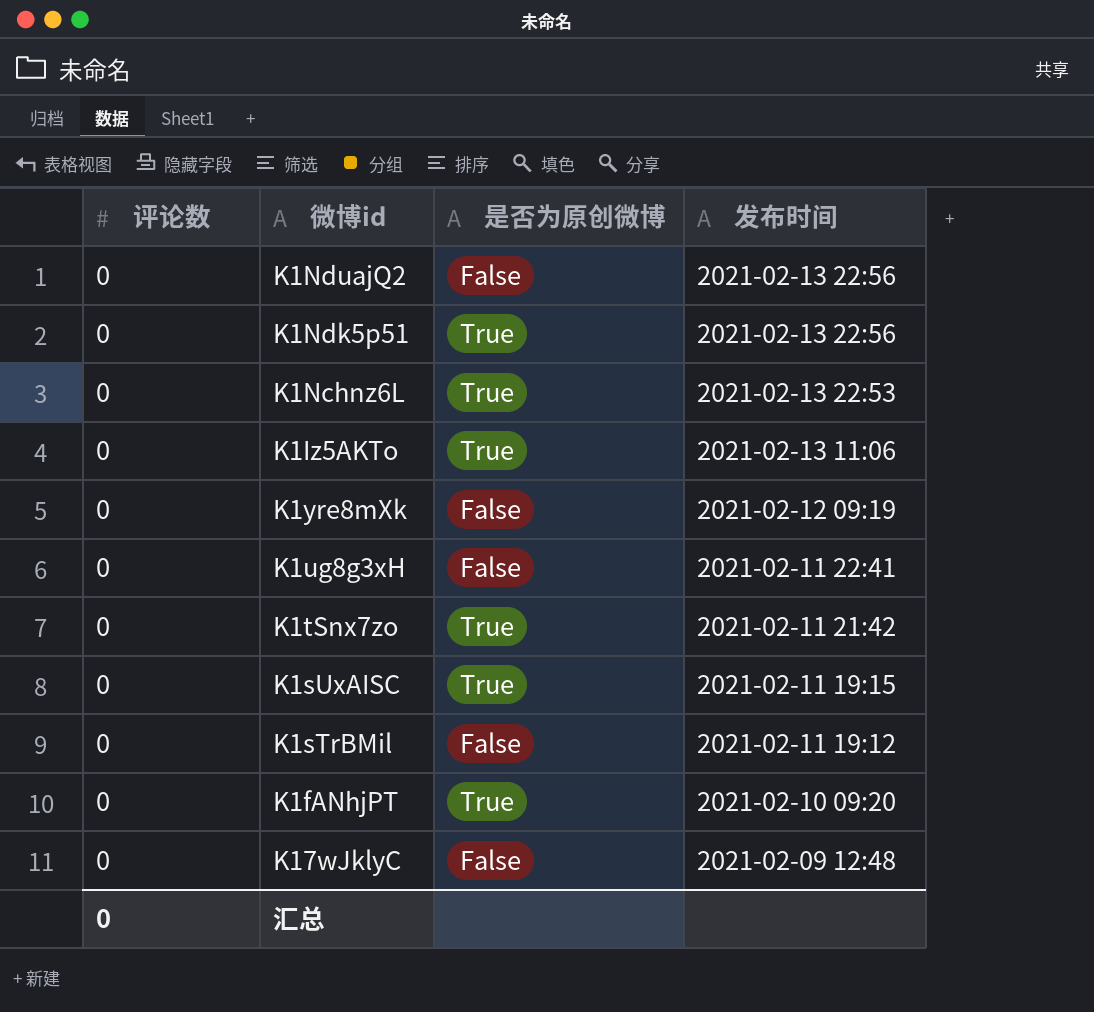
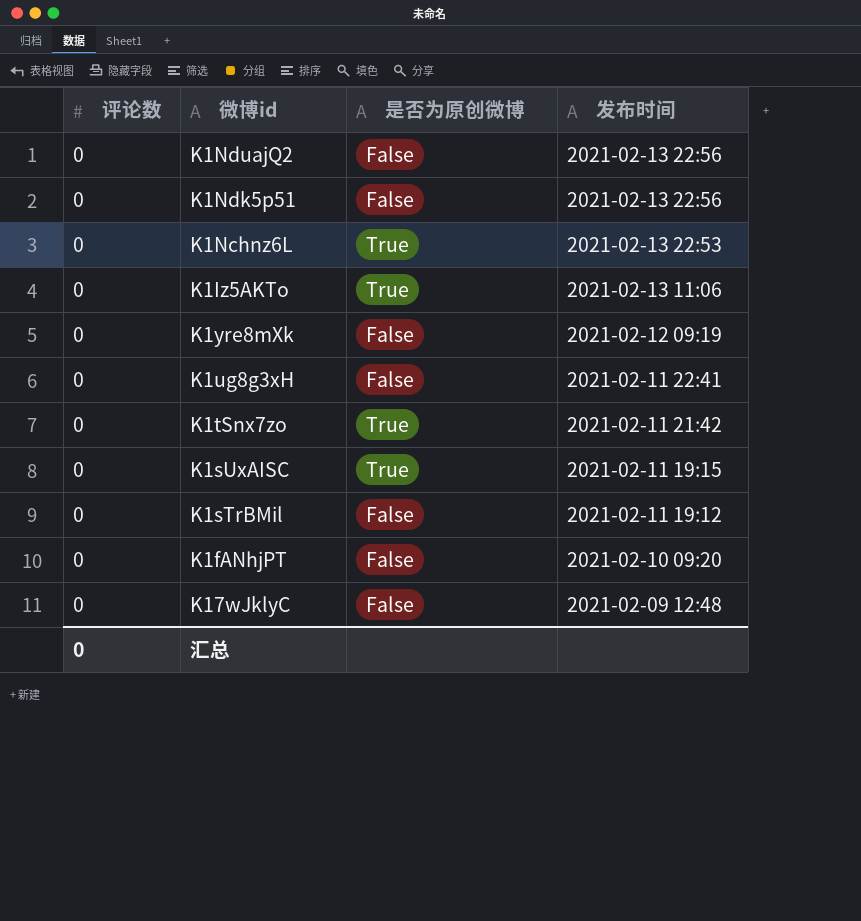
K1Ndk5p51 | 是否为原创微博: True -> False
K1fANhjPT | 是否为原创微博: True -> False

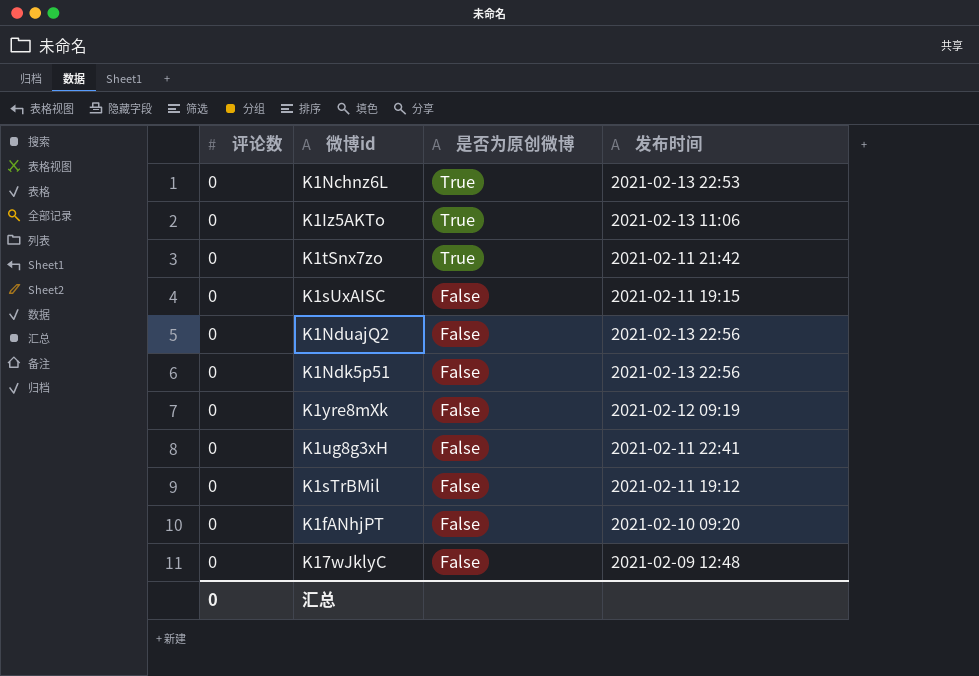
row order: 发布时间 descending -> 是否为原创微博 descending
K1sUxAISC | 是否为原创微博: True -> False

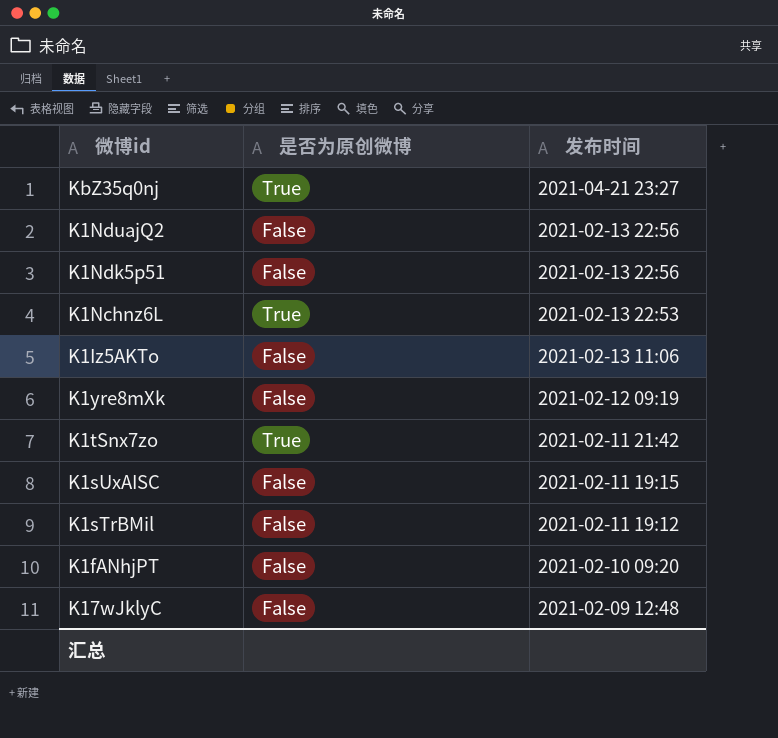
row order: 是否为原创微博 descending -> 发布时间 descending
column 评论数 | position: 1 -> none
row K1ug8g3xH: 0 | False | 2021-02-11 22:41 -> none
row KbZ35q0nj: none -> True | 2021-04-21 23:27
K1Iz5AKTo | 是否为原创微博: True -> False

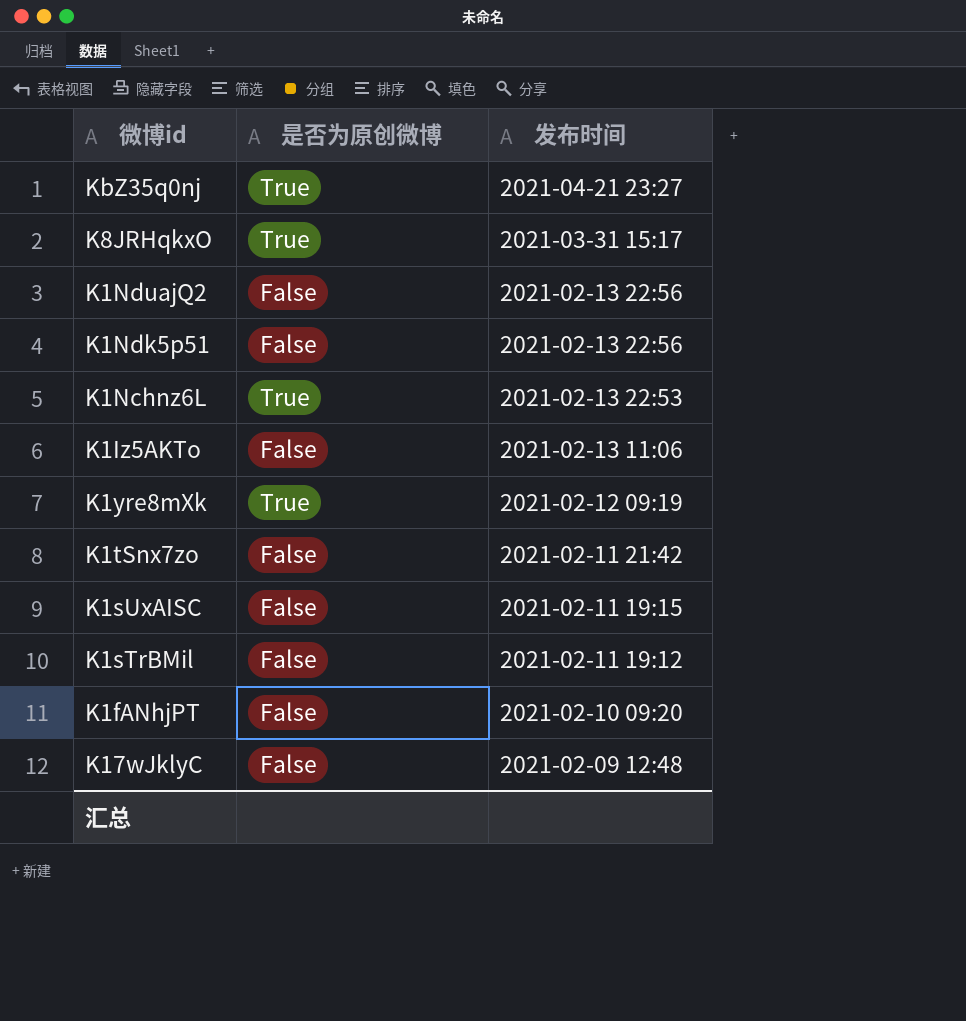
row K8JRHqkxO: none -> True | 2021-03-31 15:17
K1yre8mXk | 是否为原创微博: False -> True
K1tSnx7zo | 是否为原创微博: True -> False

